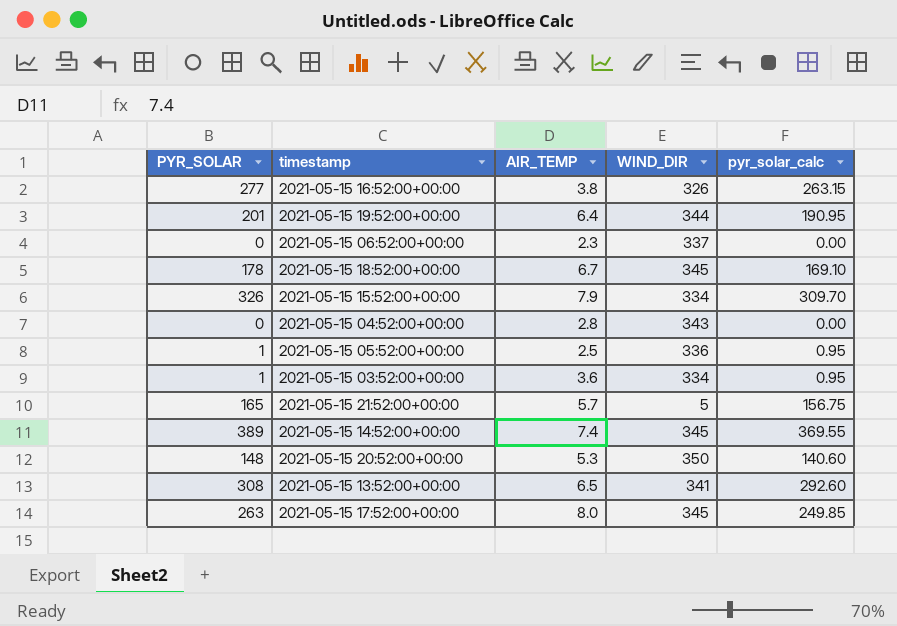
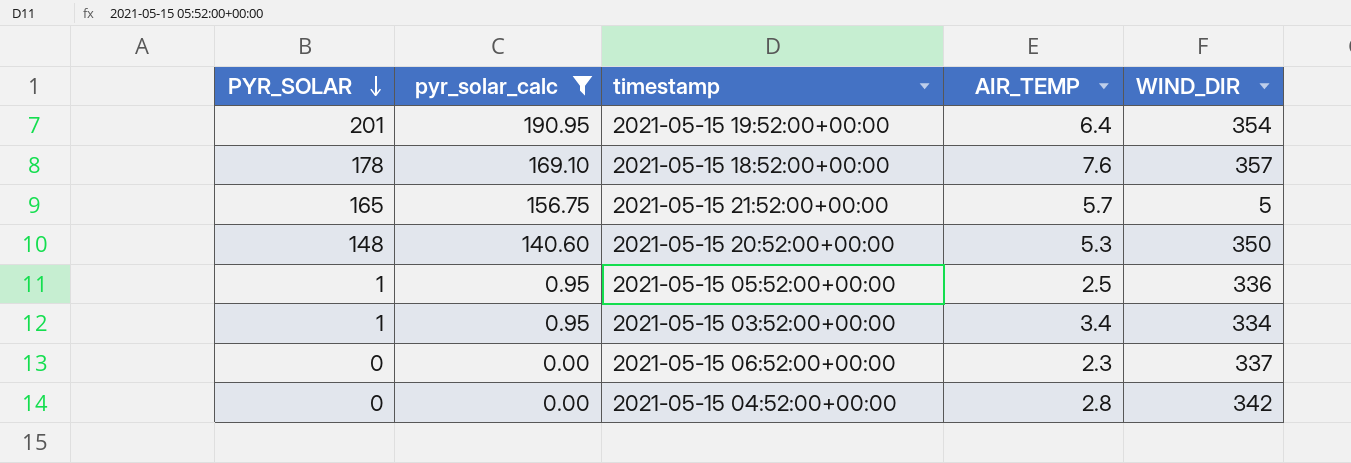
filter: none -> pyr_solar_calc <= 190.95
row order: none -> PYR_SOLAR descending
column pyr_solar_calc | position: 5 -> 2
2021-05-15 19:52:00+00:00 | WIND_DIR: 344 -> 354
2021-05-15 18:52:00+00:00 | AIR_TEMP: 6.7 -> 7.6
2021-05-15 18:52:00+00:00 | WIND_DIR: 345 -> 357
2021-05-15 03:52:00+00:00 | AIR_TEMP: 3.6 -> 3.4
2021-05-15 04:52:00+00:00 | WIND_DIR: 343 -> 342

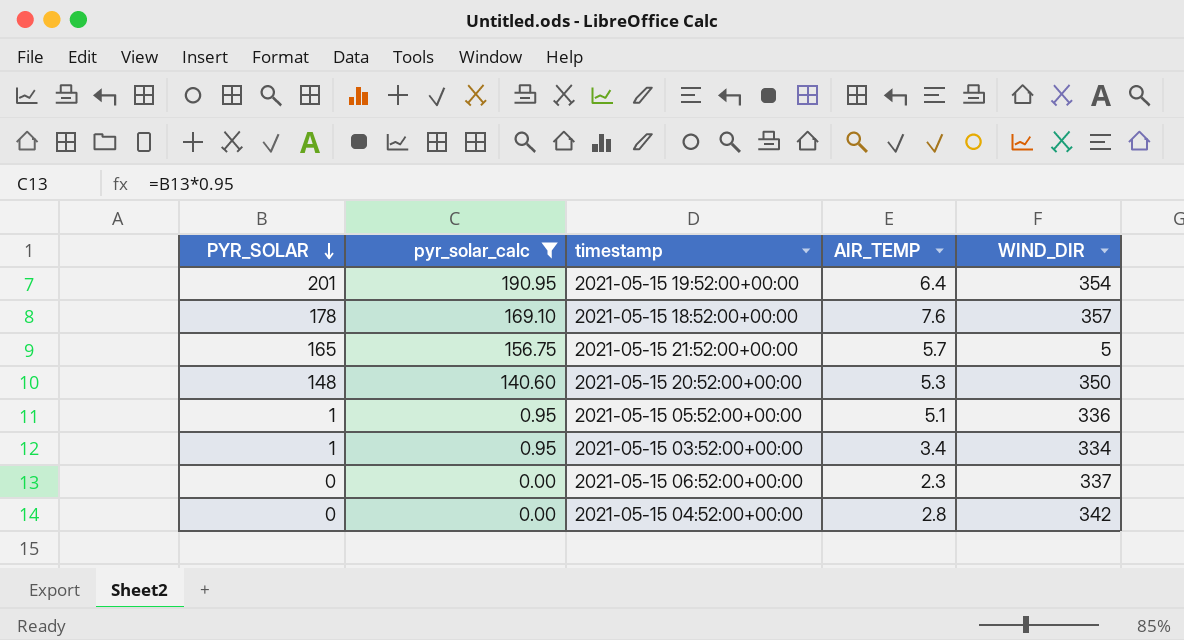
2021-05-15 05:52:00+00:00 | AIR_TEMP: 2.5 -> 5.1

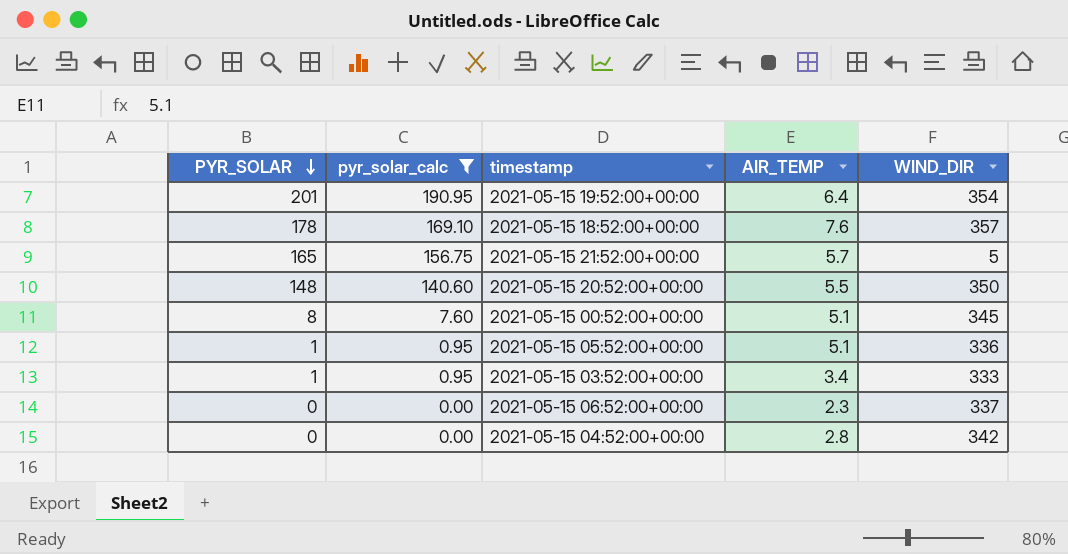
2021-05-15 20:52:00+00:00 | AIR_TEMP: 5.3 -> 5.5
row 2021-05-15 00:52:00+00:00: none -> 8 | 7.60 | 5.1 | 345
2021-05-15 03:52:00+00:00 | WIND_DIR: 334 -> 333

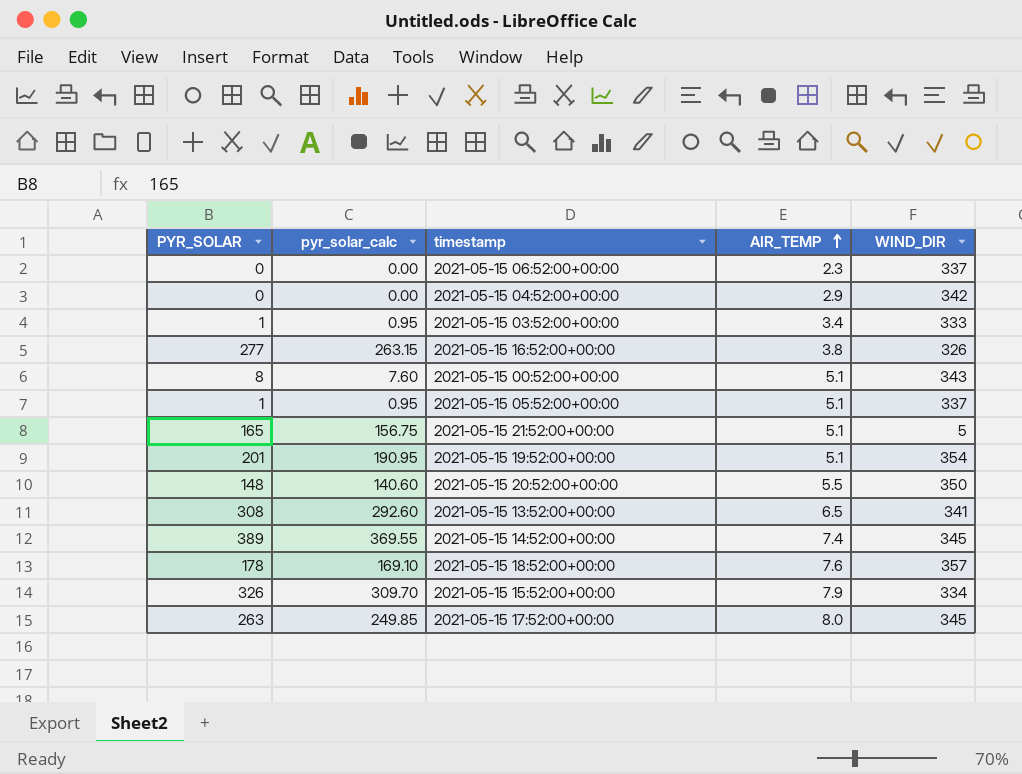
filter: pyr_solar_calc <= 190.95 -> none
row order: PYR_SOLAR descending -> AIR_TEMP ascending
2021-05-15 04:52:00+00:00 | AIR_TEMP: 2.8 -> 2.9
2021-05-15 00:52:00+00:00 | WIND_DIR: 345 -> 343
2021-05-15 05:52:00+00:00 | WIND_DIR: 336 -> 337
2021-05-15 21:52:00+00:00 | AIR_TEMP: 5.7 -> 5.1
2021-05-15 19:52:00+00:00 | AIR_TEMP: 6.4 -> 5.1

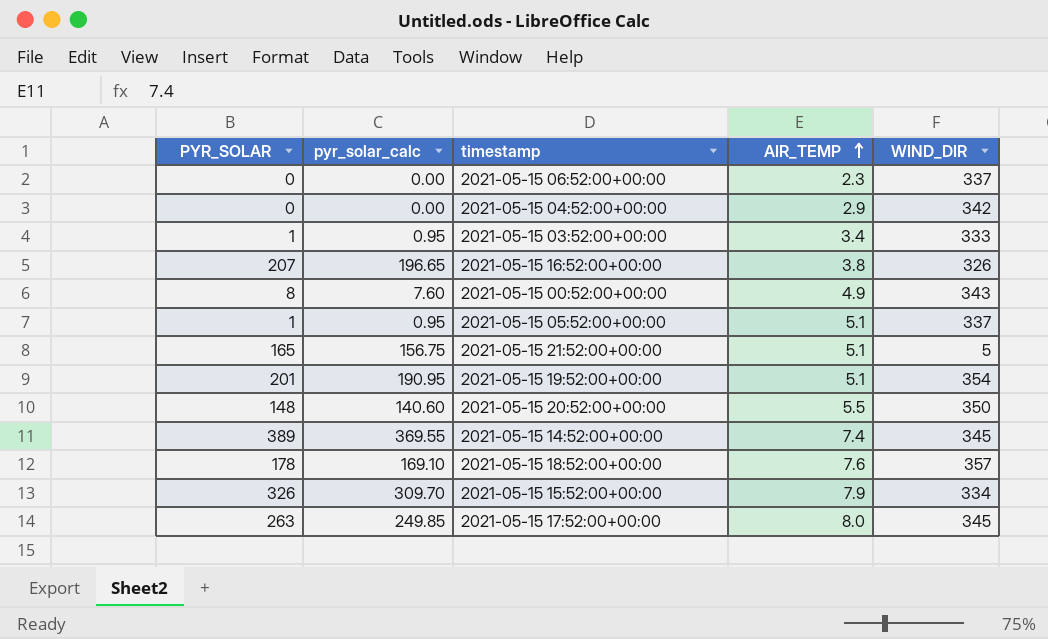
row 2021-05-15 13:52:00+00:00: 308 | 292.60 | 6.5 | 341 -> none
2021-05-15 16:52:00+00:00 | PYR_SOLAR: 277 -> 207
2021-05-15 16:52:00+00:00 | pyr_solar_calc: 263.15 -> 196.65
2021-05-15 00:52:00+00:00 | AIR_TEMP: 5.1 -> 4.9

